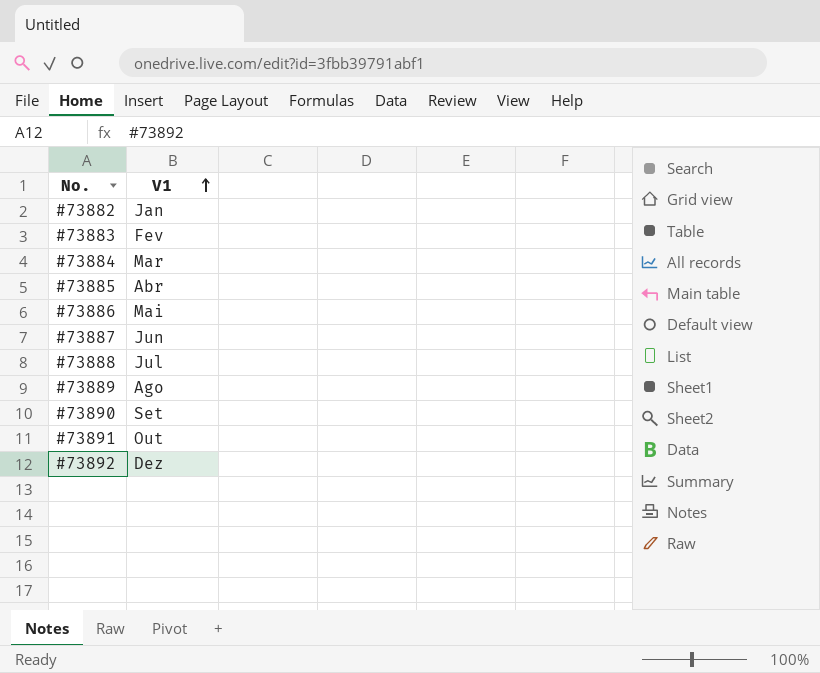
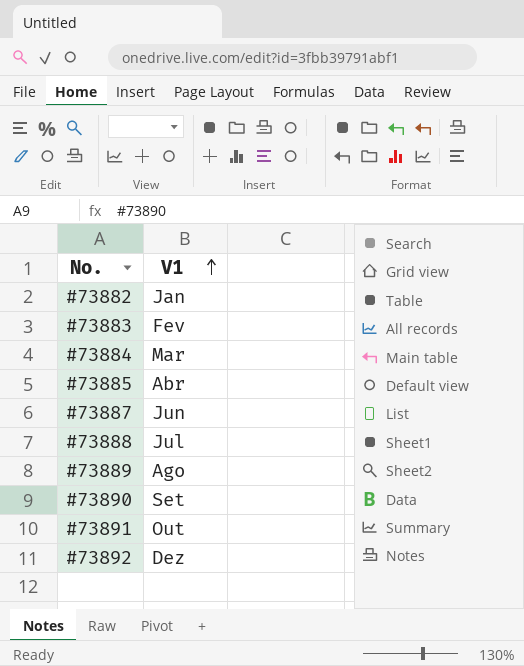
row #73886: Mai -> none

